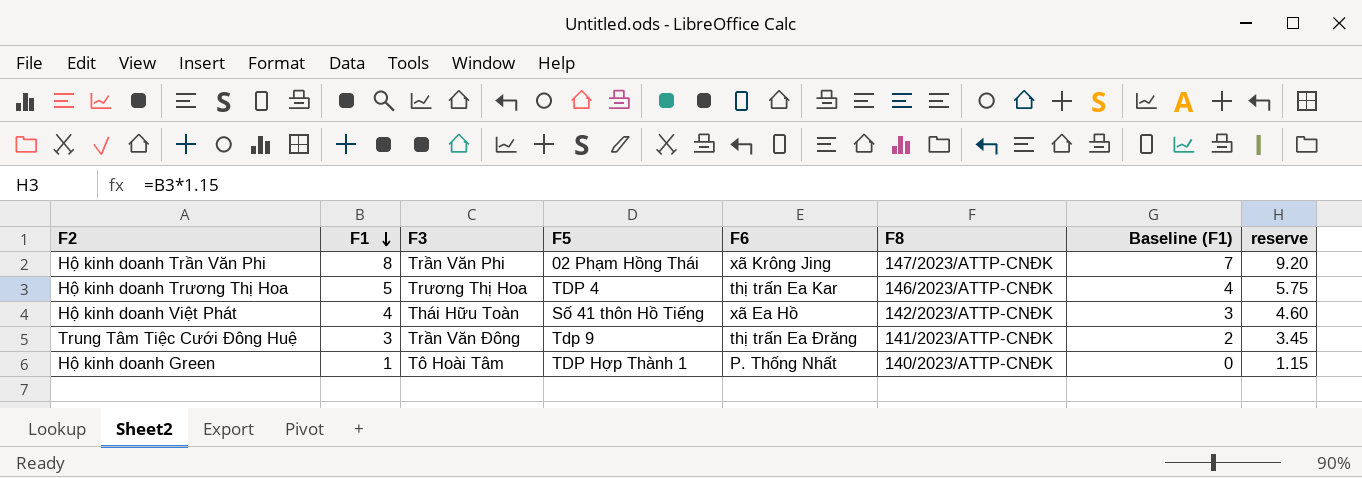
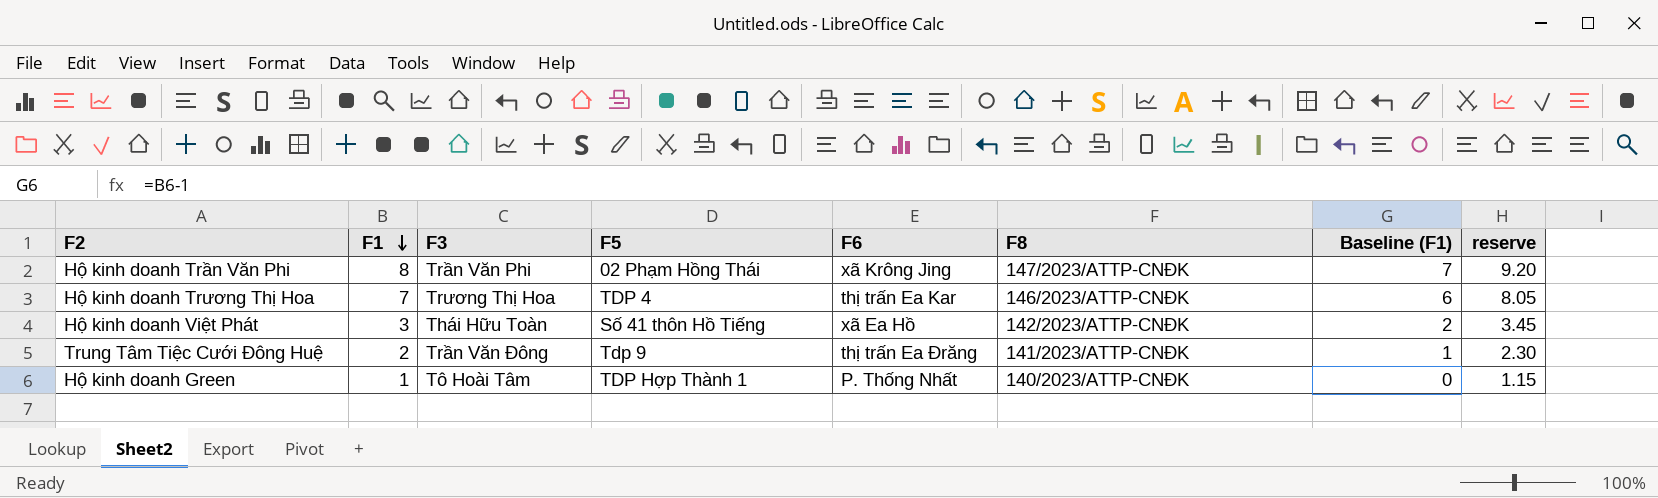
Hộ kinh doanh Trương Thị Hoa | F1: 5 -> 7
Hộ kinh doanh Trương Thị Hoa | Baseline (F1): 4 -> 6
Hộ kinh doanh Trương Thị Hoa | reserve: 5.75 -> 8.05
Hộ kinh doanh Việt Phát | F1: 4 -> 3
Hộ kinh doanh Việt Phát | Baseline (F1): 3 -> 2
Hộ kinh doanh Việt Phát | reserve: 4.60 -> 3.45
Trung Tâm Tiệc Cưới Đông Huệ | F1: 3 -> 2
Trung Tâm Tiệc Cưới Đông Huệ | Baseline (F1): 2 -> 1
Trung Tâm Tiệc Cưới Đông Huệ | reserve: 3.45 -> 2.30

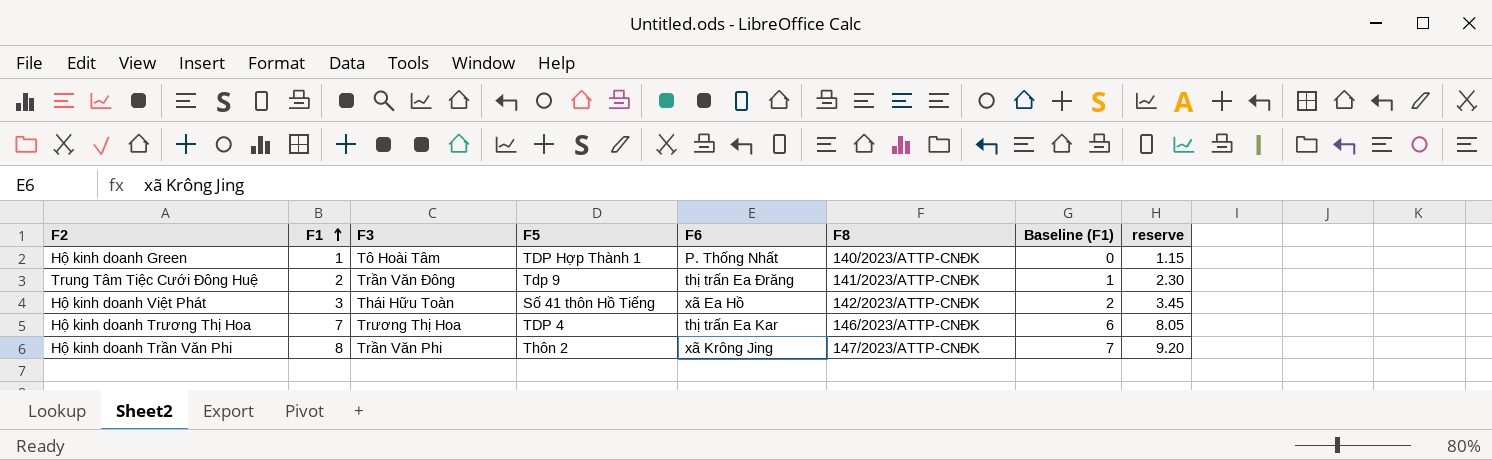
row order: F1 descending -> F1 ascending
Hộ kinh doanh Trần Văn Phi | F5: 02 Phạm Hồng Thái -> Thôn 2

